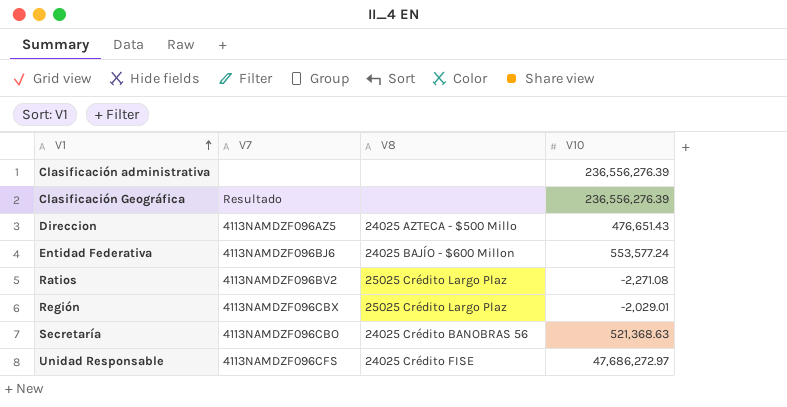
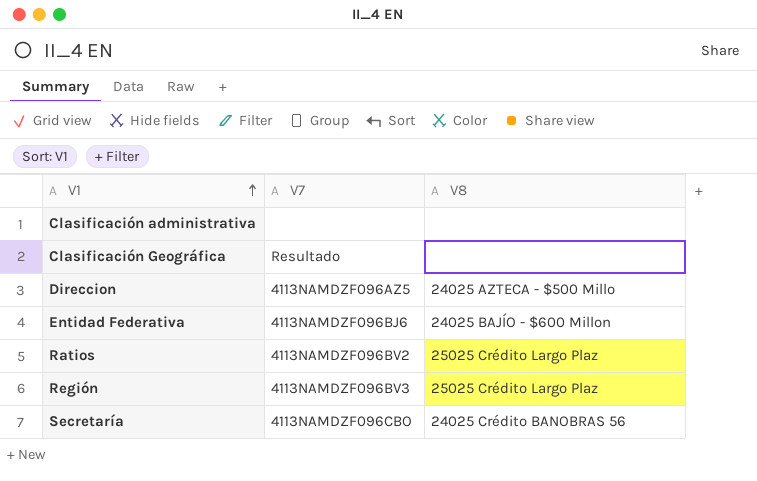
column V10 | position: 4 -> none
row Unidad Responsable: 4113NAMDZF096CFS | 24025 Crédito FISE | 47,686,272.97 -> none
Región | V7: 4113NAMDZF096CBX -> 4113NAMDZF096BV3

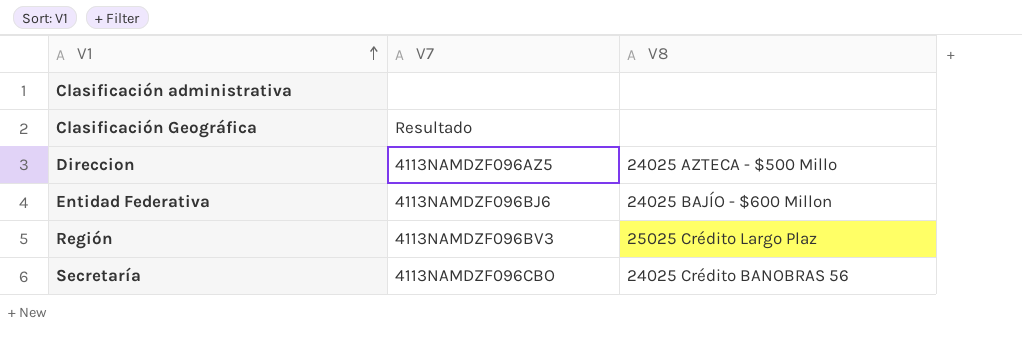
row Ratios: 4113NAMDZF096BV2 | 25025 Crédito Largo Plaz -> none

